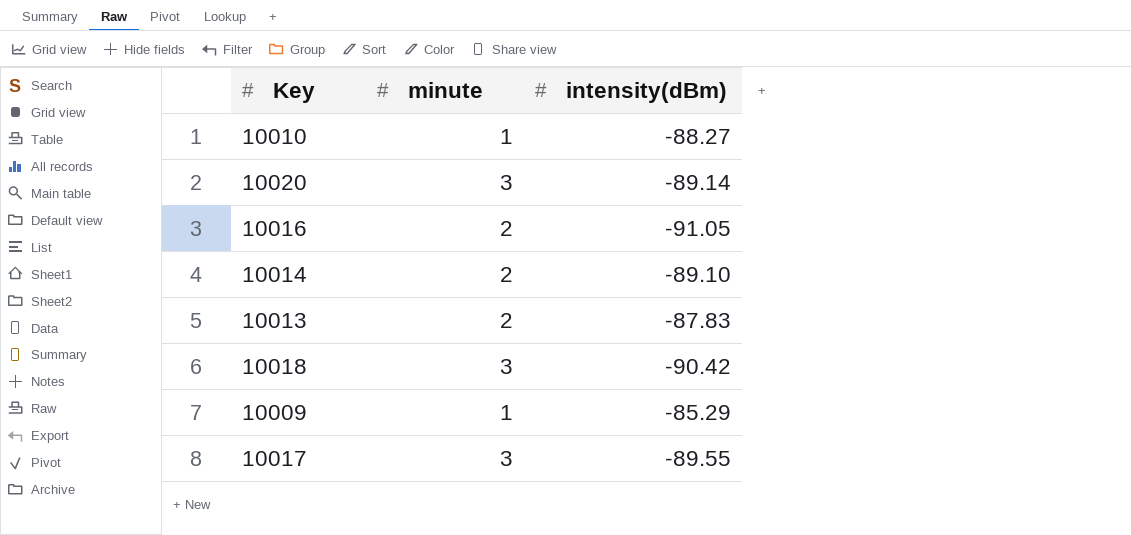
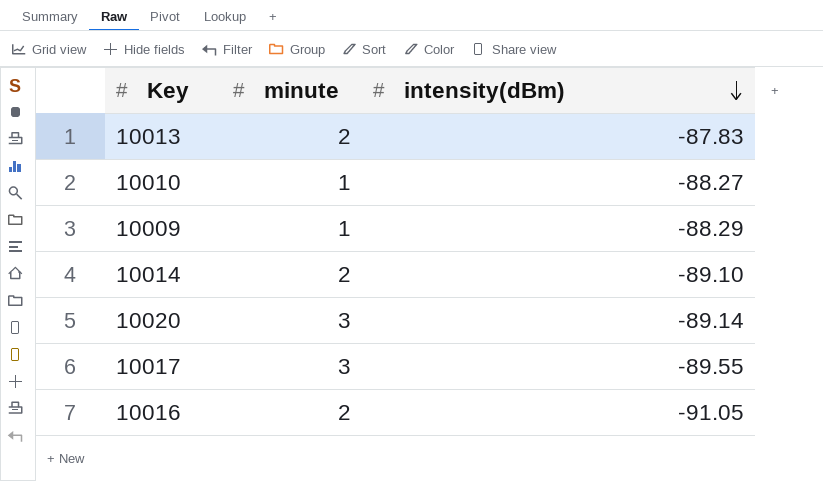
row order: none -> intensity(dBm) descending
row 10018: 3 | -90.42 -> none
10009 | intensity(dBm): -85.29 -> -88.29

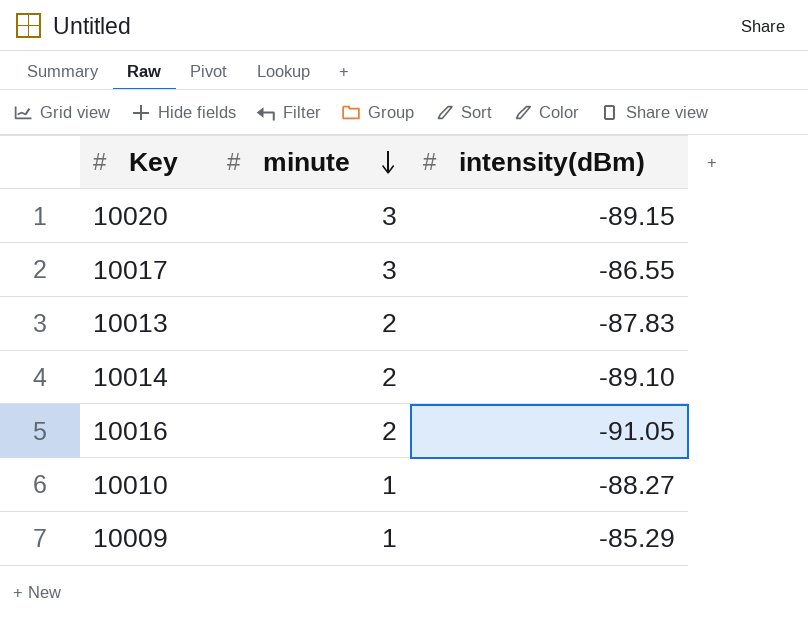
row order: intensity(dBm) descending -> minute descending
10020 | intensity(dBm): -89.14 -> -89.15
10017 | intensity(dBm): -89.55 -> -86.55
10009 | intensity(dBm): -88.29 -> -85.29

